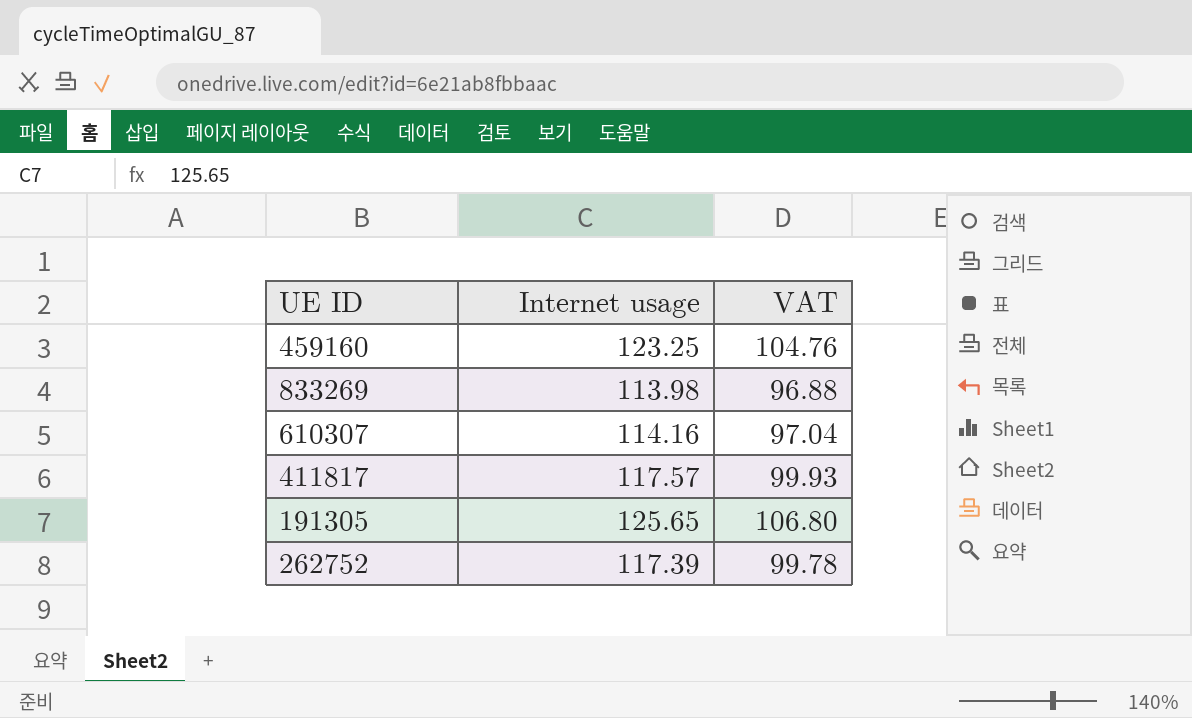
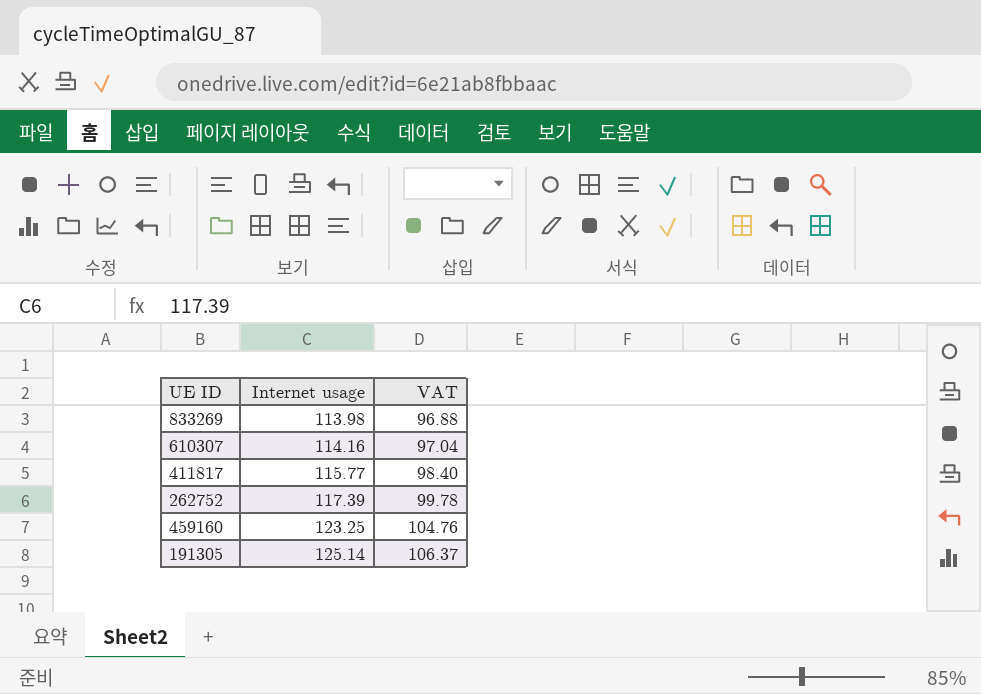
row order: none -> Internet usage ascending
411817 | Internet usage: 117.57 -> 115.77
411817 | VAT: 99.93 -> 98.40
191305 | Internet usage: 125.65 -> 125.14
191305 | VAT: 106.80 -> 106.37

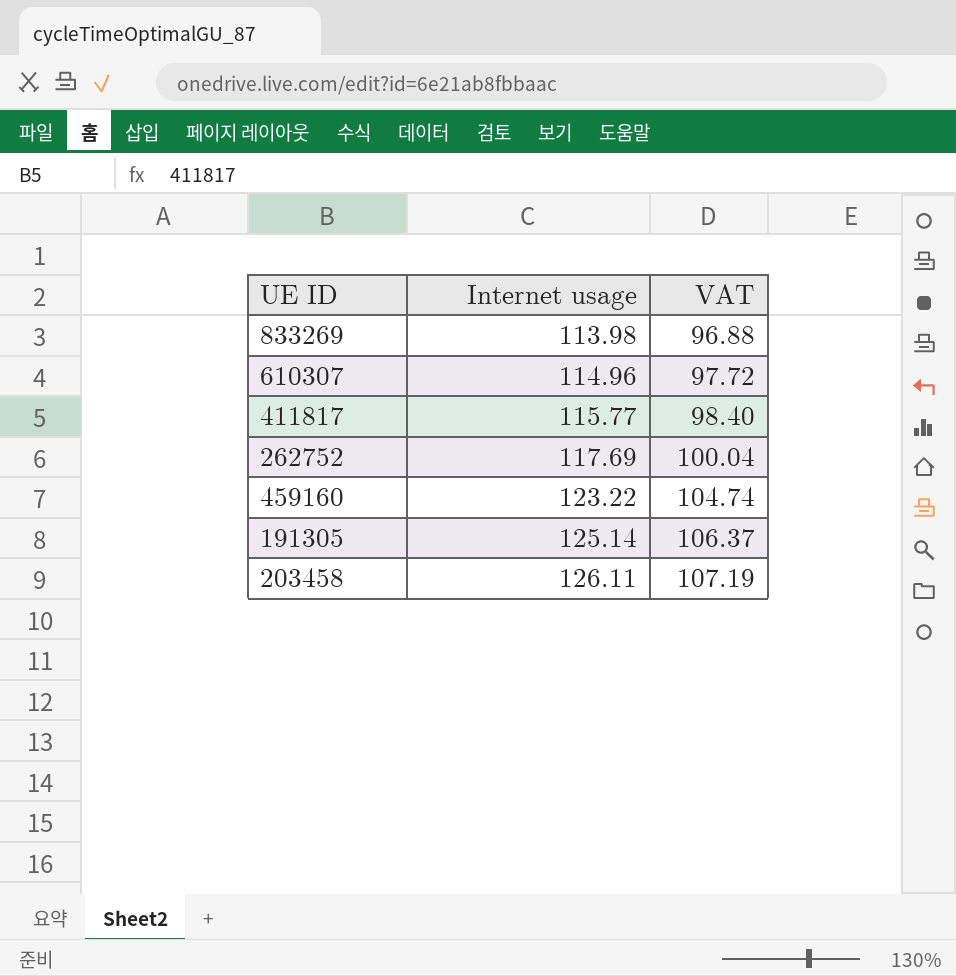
610307 | Internet usage: 114.16 -> 114.96
610307 | VAT: 97.04 -> 97.72
262752 | Internet usage: 117.39 -> 117.69
262752 | VAT: 99.78 -> 100.04
459160 | Internet usage: 123.25 -> 123.22
459160 | VAT: 104.76 -> 104.74
row 203458: none -> 126.11 | 107.19

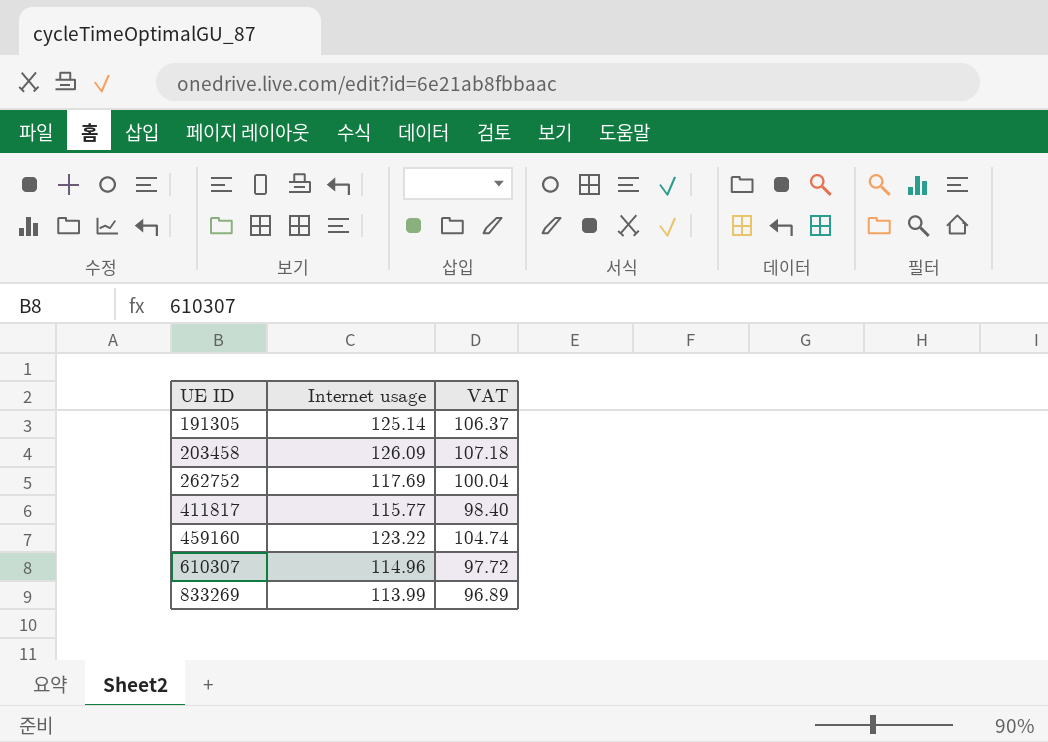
row order: Internet usage ascending -> UE ID ascending
203458 | Internet usage: 126.11 -> 126.09
203458 | VAT: 107.19 -> 107.18
833269 | Internet usage: 113.98 -> 113.99
833269 | VAT: 96.88 -> 96.89

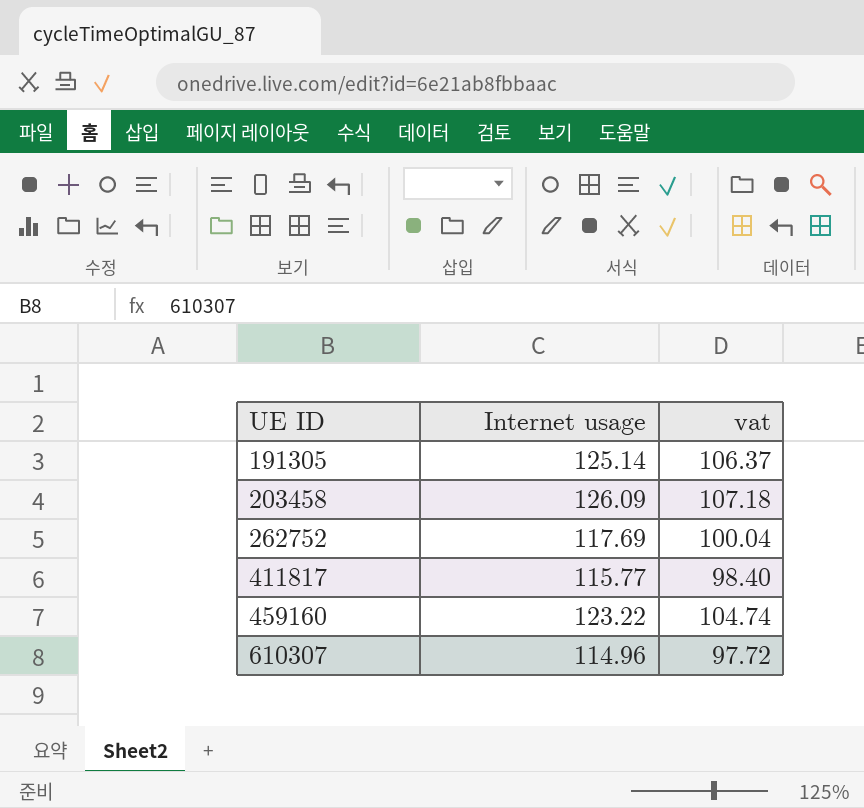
column name: VAT -> vat
row 833269: 113.99 | 96.89 -> none

